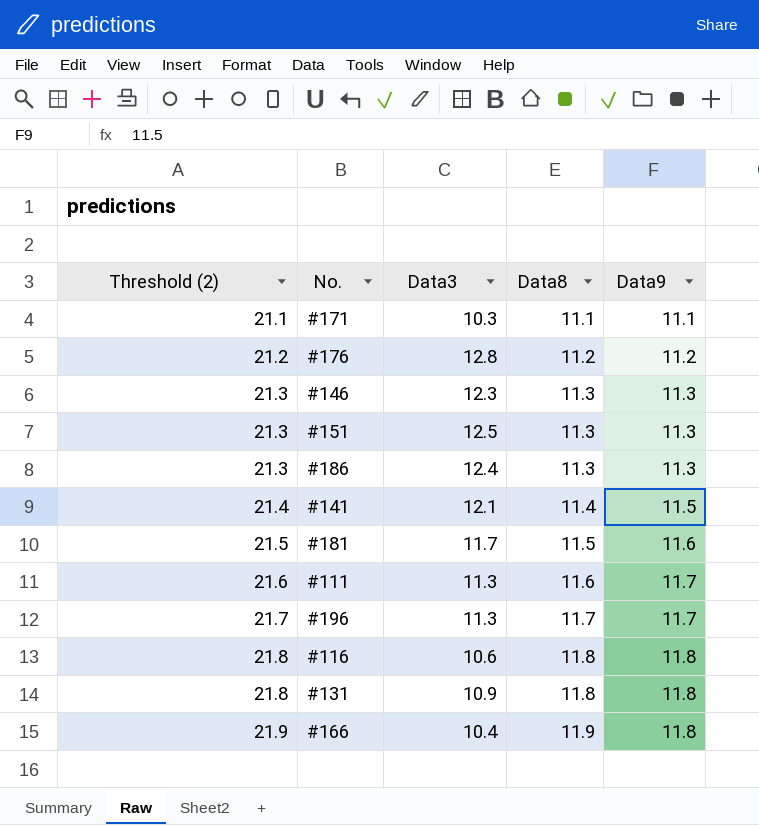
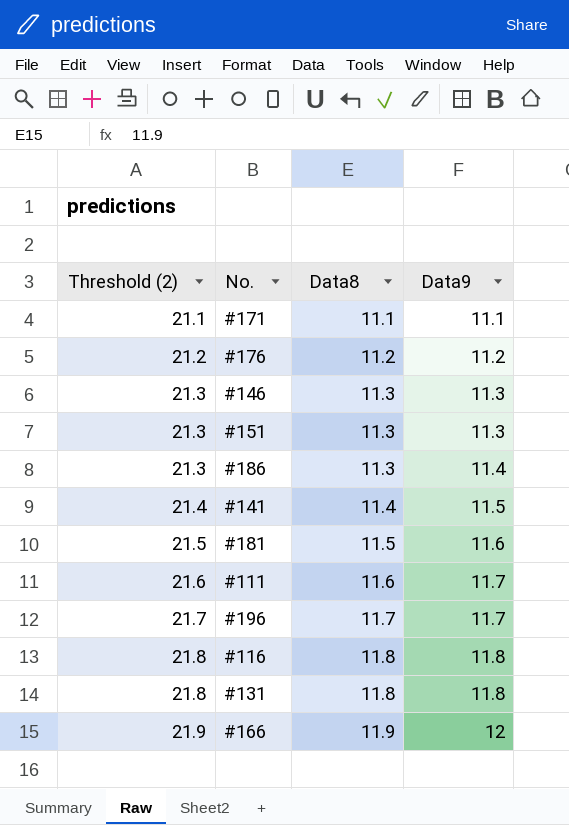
column Data3 | position: 3 -> none
#186 | Data9: 11.3 -> 11.4
#166 | Data9: 11.8 -> 12

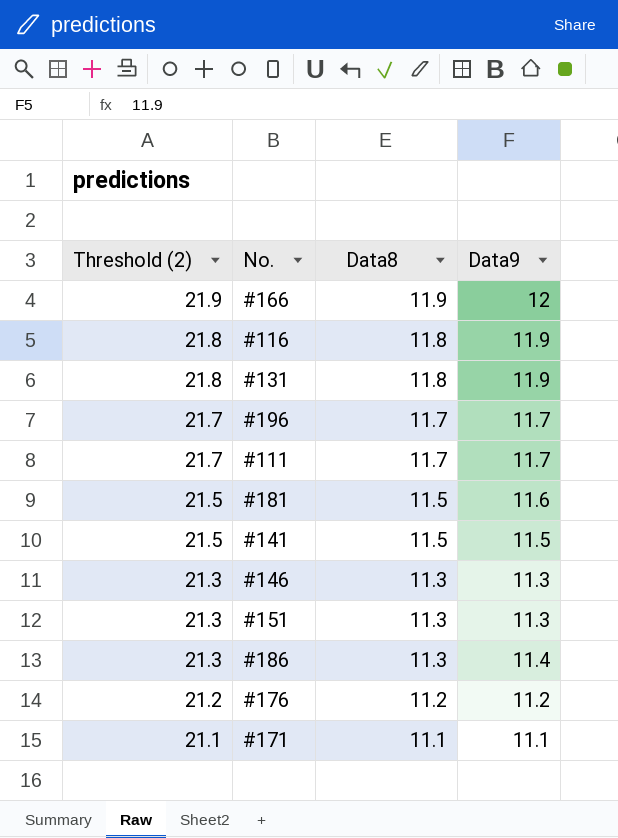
row order: Threshold (2) ascending -> Threshold (2) descending
#116 | Data9: 11.8 -> 11.9
#131 | Data9: 11.8 -> 11.9
#111 | Threshold (2): 21.6 -> 21.7
#111 | Data8: 11.6 -> 11.7
#141 | Threshold (2): 21.4 -> 21.5
#141 | Data8: 11.4 -> 11.5

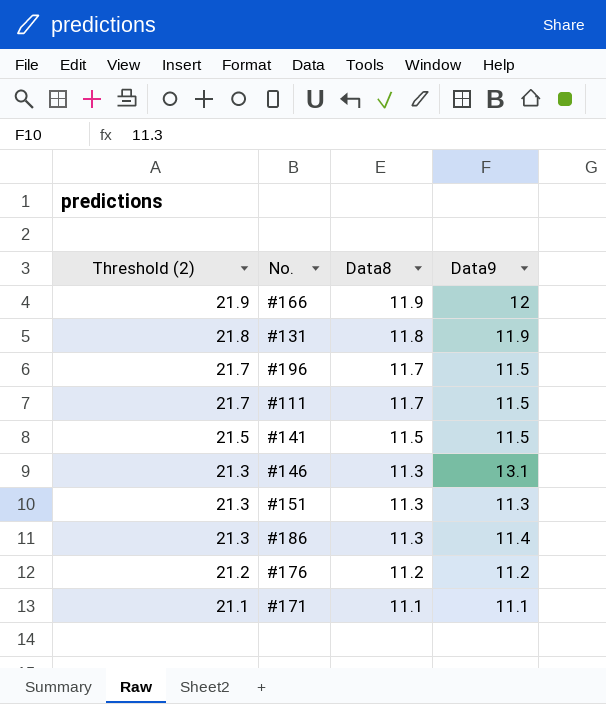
row #116: 21.8 | 11.8 | 11.9 -> none
row #181: 21.5 | 11.5 | 11.6 -> none
#196 | Data9: 11.7 -> 11.5
#111 | Data9: 11.7 -> 11.5
#146 | Data9: 11.3 -> 13.1

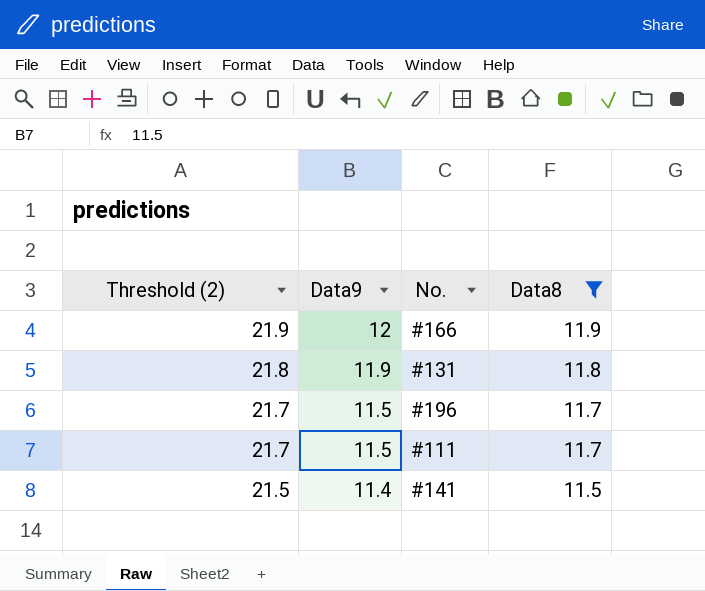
filter: none -> Data8 >= 11.5
column Data9 | position: 4 -> 2
#141 | Data9: 11.5 -> 11.4

